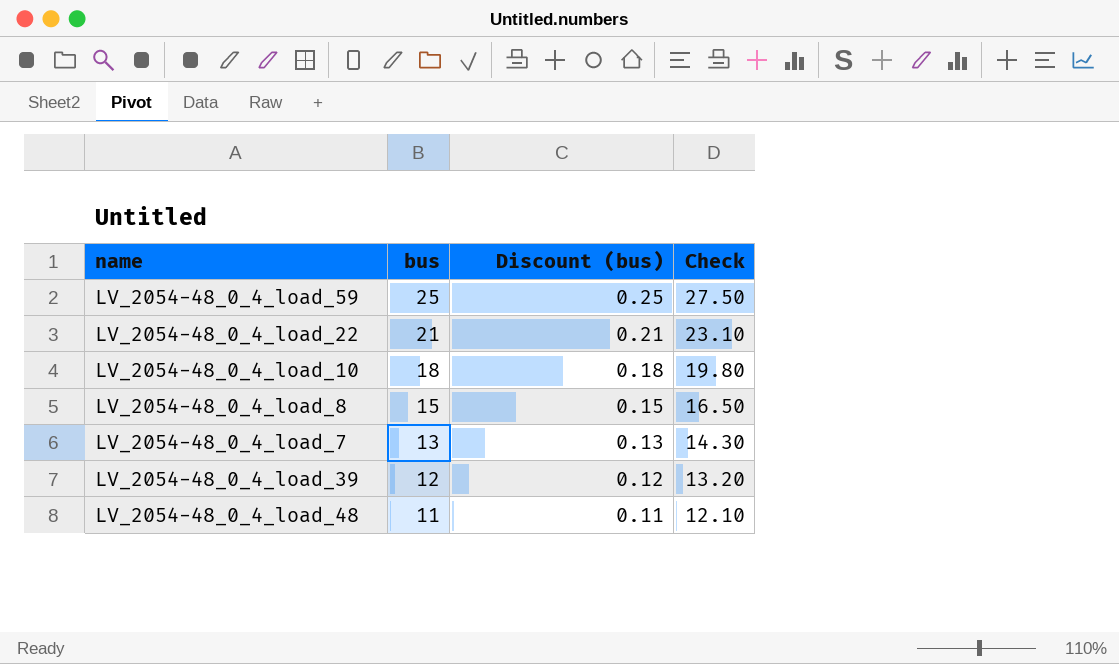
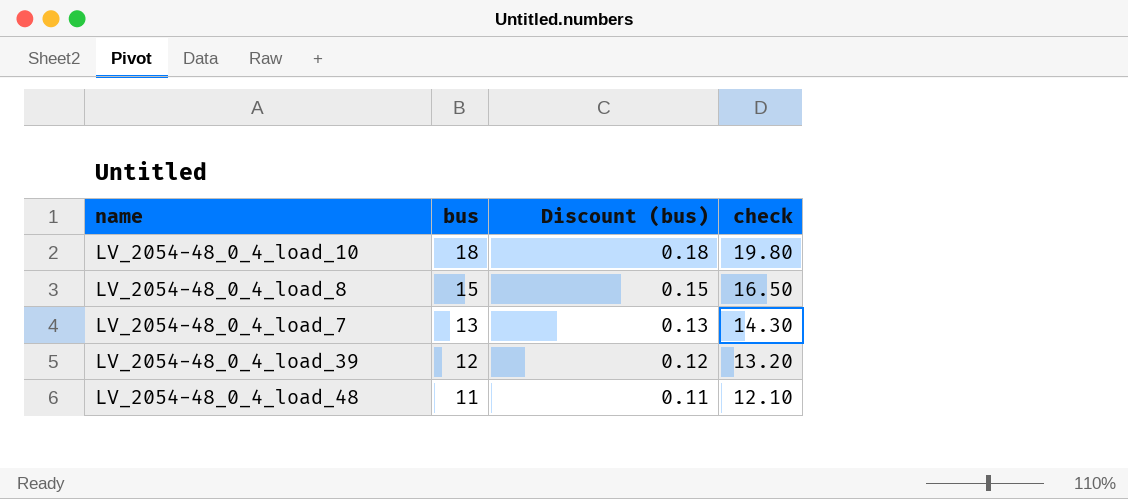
column name: Check -> check
row LV_2054-48_0_4_load_59: 25 | 0.25 | 27.50 -> none
row LV_2054-48_0_4_load_22: 21 | 0.21 | 23.10 -> none

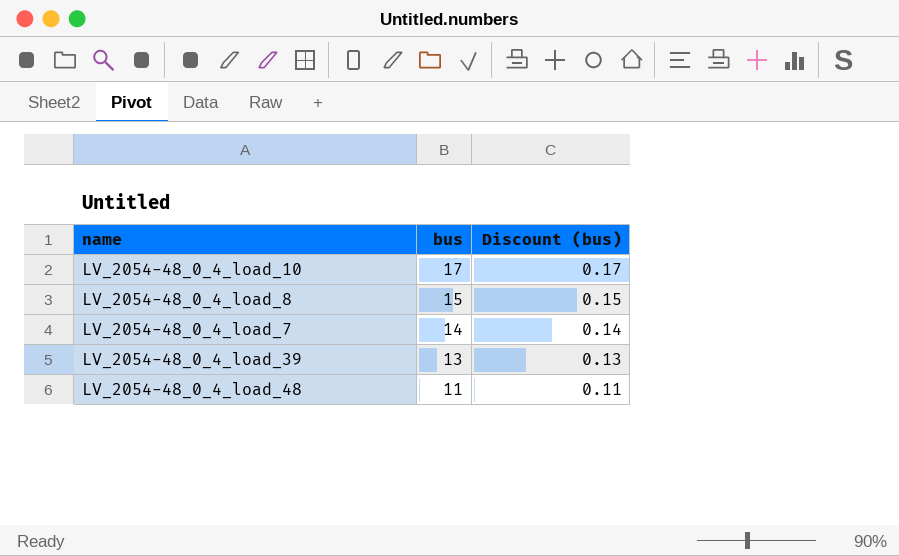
column check | formula: [bus] * 1.1 -> none
LV_2054-48_0_4_load_10 | bus: 18 -> 17
LV_2054-48_0_4_load_10 | Discount (bus): 0.18 -> 0.17
LV_2054-48_0_4_load_7 | bus: 13 -> 14
LV_2054-48_0_4_load_7 | Discount (bus): 0.13 -> 0.14
LV_2054-48_0_4_load_39 | bus: 12 -> 13
LV_2054-48_0_4_load_39 | Discount (bus): 0.12 -> 0.13

